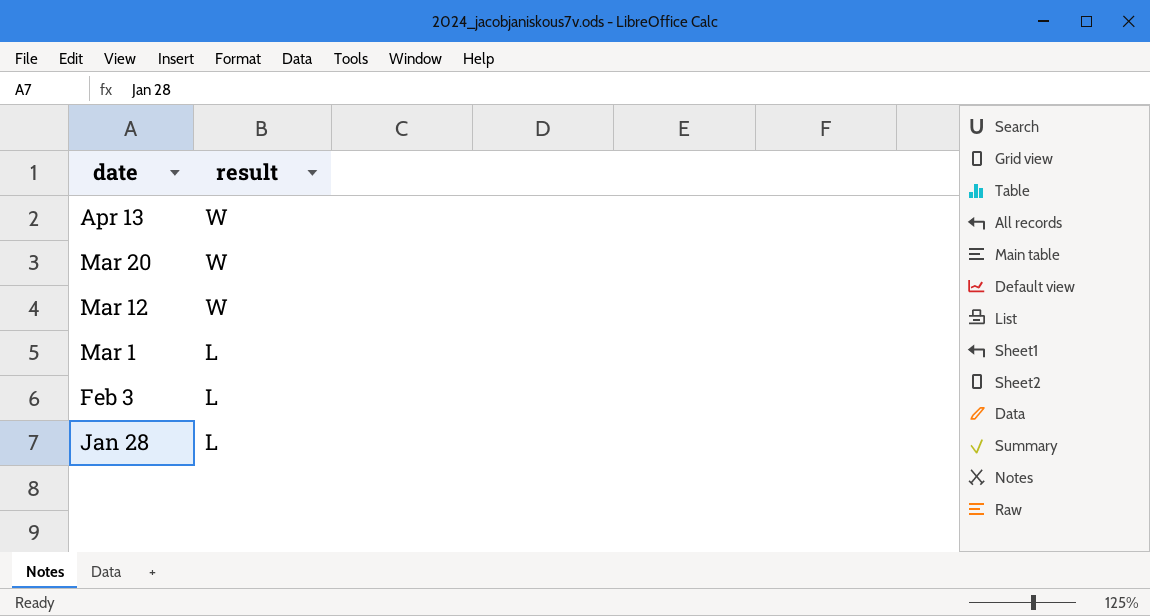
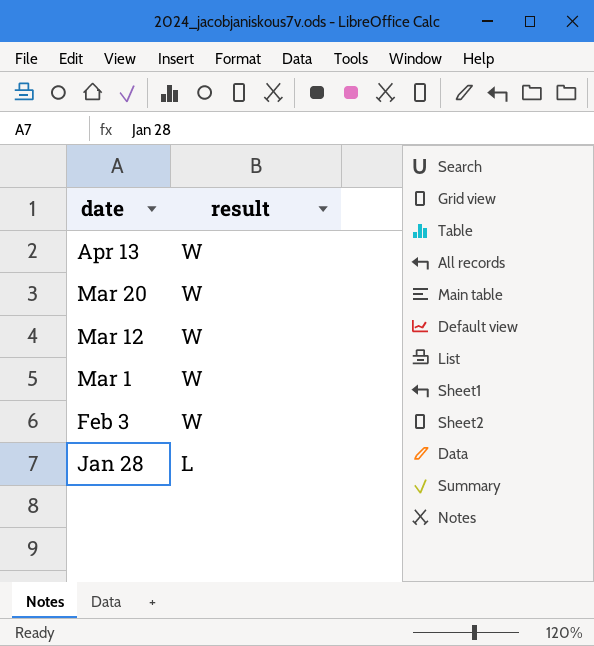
Mar 1 | result: L -> W
Feb 3 | result: L -> W

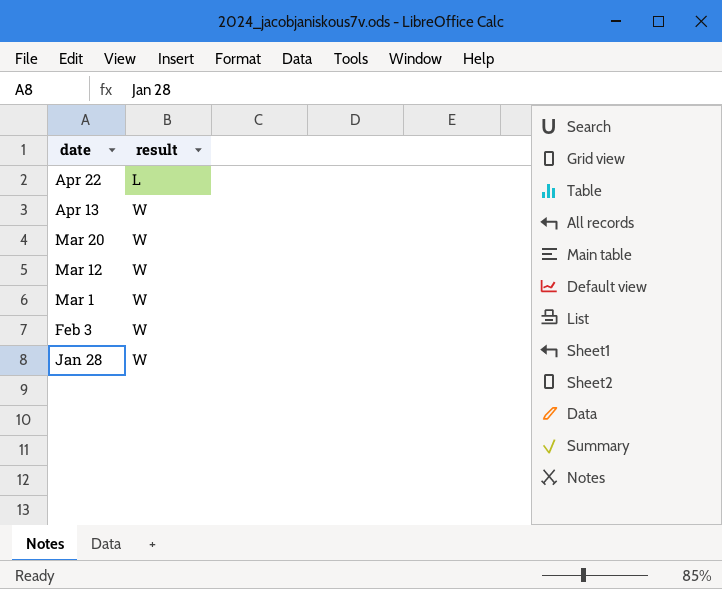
row Apr 22: none -> L
Jan 28 | result: L -> W

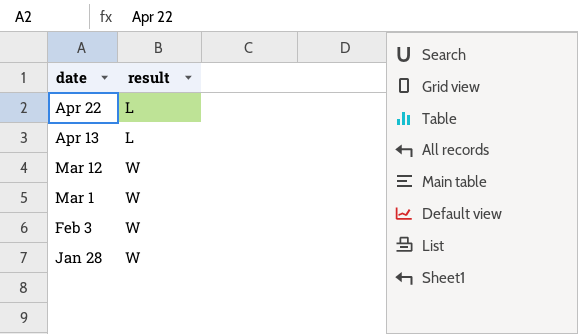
row Mar 20: W -> none
Apr 13 | result: W -> L

